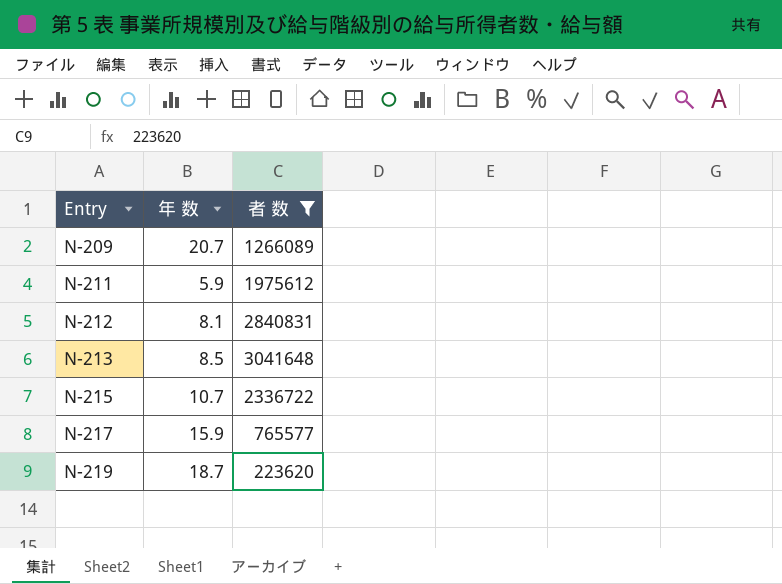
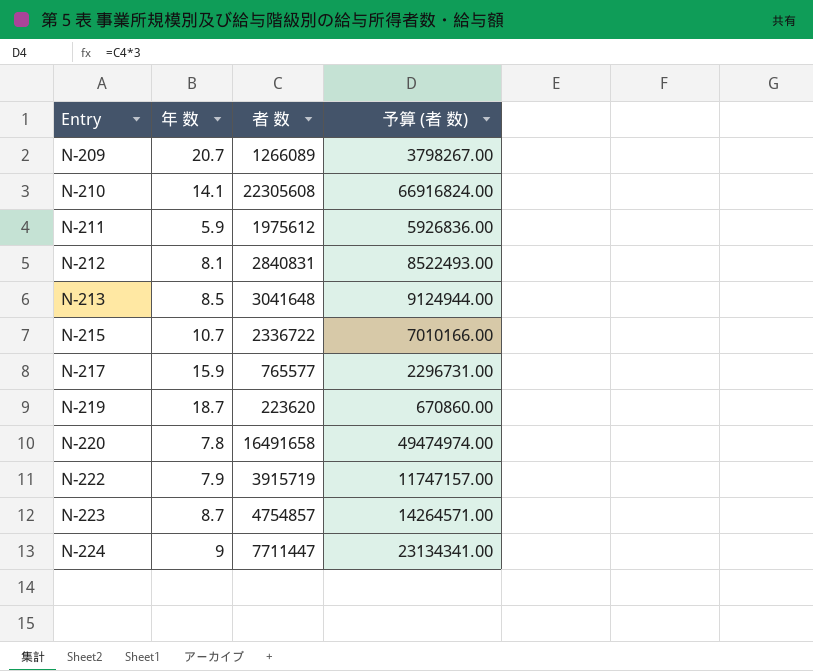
filter: 者 数 <= 3041648 -> none
column 予算 (者 数) | formula: none -> [者 数] * 3

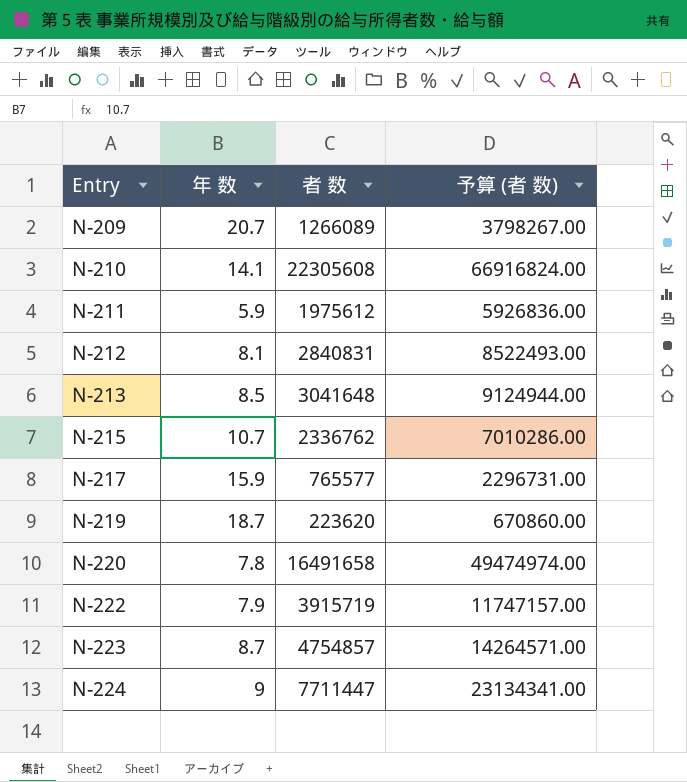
N-215 | 者 数: 2336722 -> 2336762
N-215 | 予算 (者 数): 7010166.00 -> 7010286.00

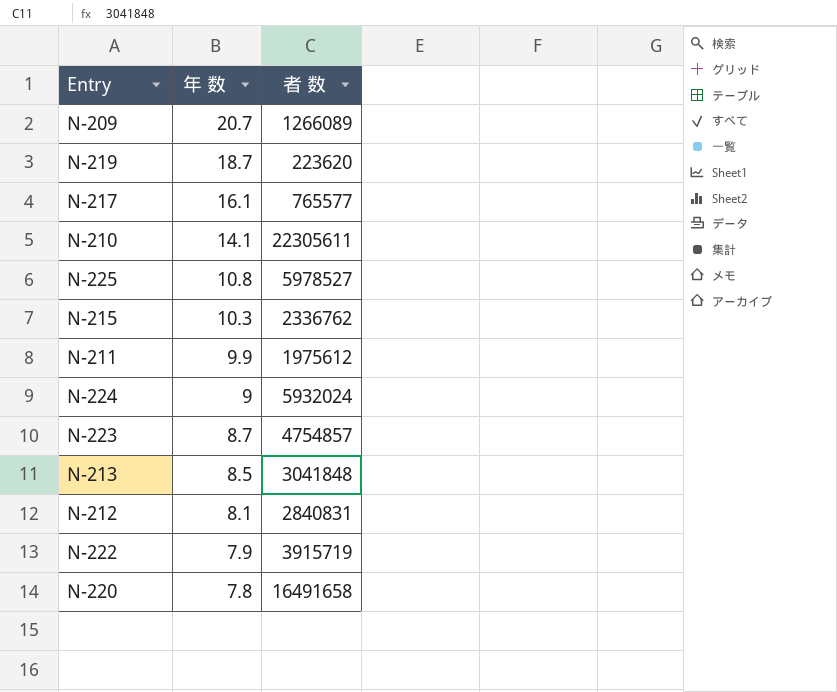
row order: Entry ascending -> 年 数 descending
column 予算 (者 数) | formula: [者 数] * 3 -> none
N-217 | 年 数: 15.9 -> 16.1
N-210 | 者 数: 22305608 -> 22305611
row N-225: none -> 10.8 | 5978527
N-215 | 年 数: 10.7 -> 10.3
N-211 | 年 数: 5.9 -> 9.9
N-224 | 者 数: 7711447 -> 5932024
N-213 | 者 数: 3041648 -> 3041848

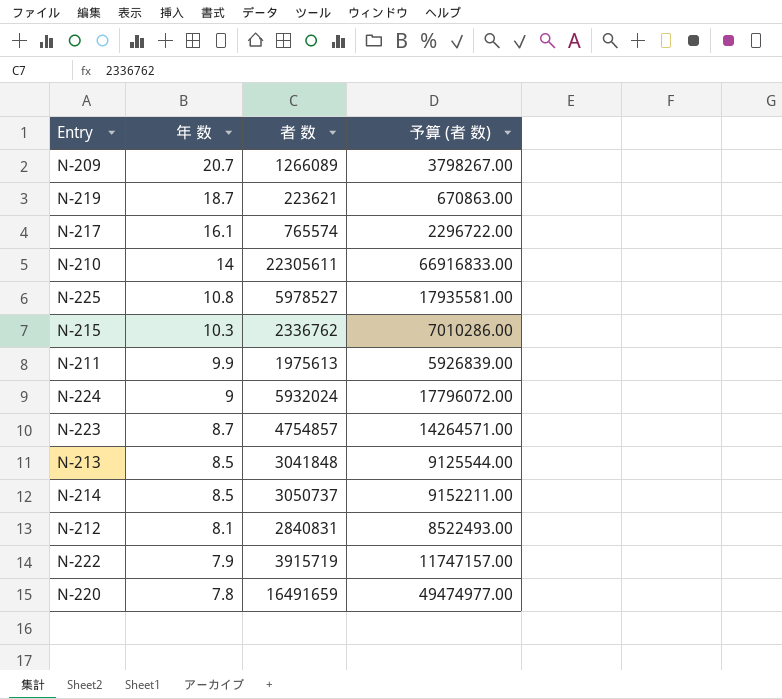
column 予算 (者 数) | formula: none -> [者 数] * 3
N-219 | 者 数: 223620 -> 223621
N-217 | 者 数: 765577 -> 765574
N-210 | 年 数: 14.1 -> 14
N-211 | 者 数: 1975612 -> 1975613
row N-214: none -> 8.5 | 3050737 | 9152211.00
N-220 | 者 数: 16491658 -> 16491659

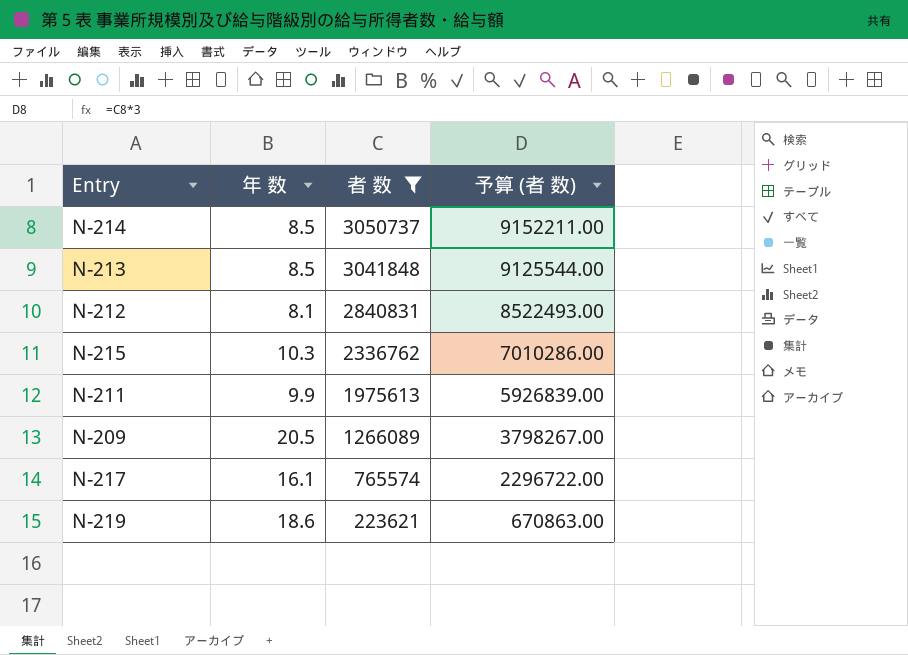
filter: none -> 者 数 <= 3050737
row order: 年 数 descending -> 者 数 descending
N-209 | 年 数: 20.7 -> 20.5
N-219 | 年 数: 18.7 -> 18.6

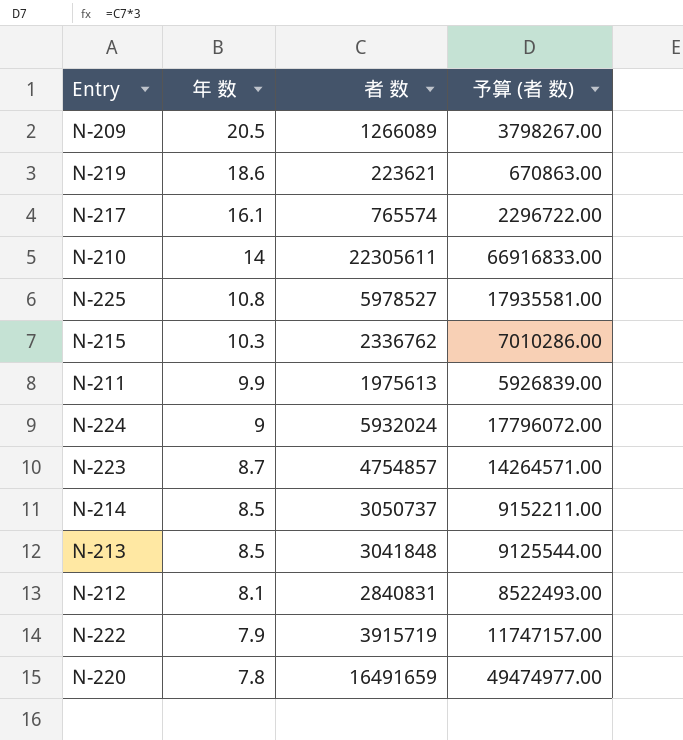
filter: 者 数 <= 3050737 -> none
row order: 者 数 descending -> 年 数 descending

